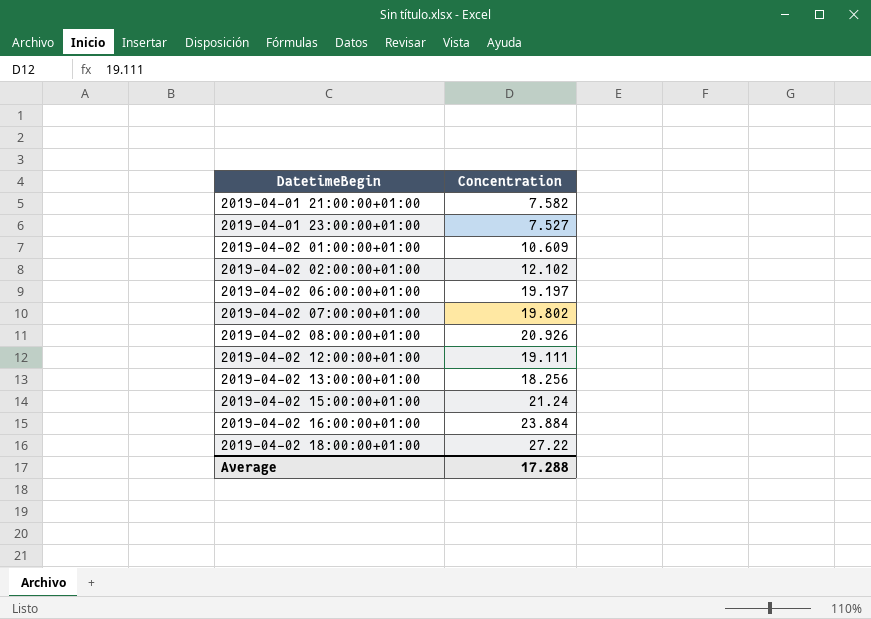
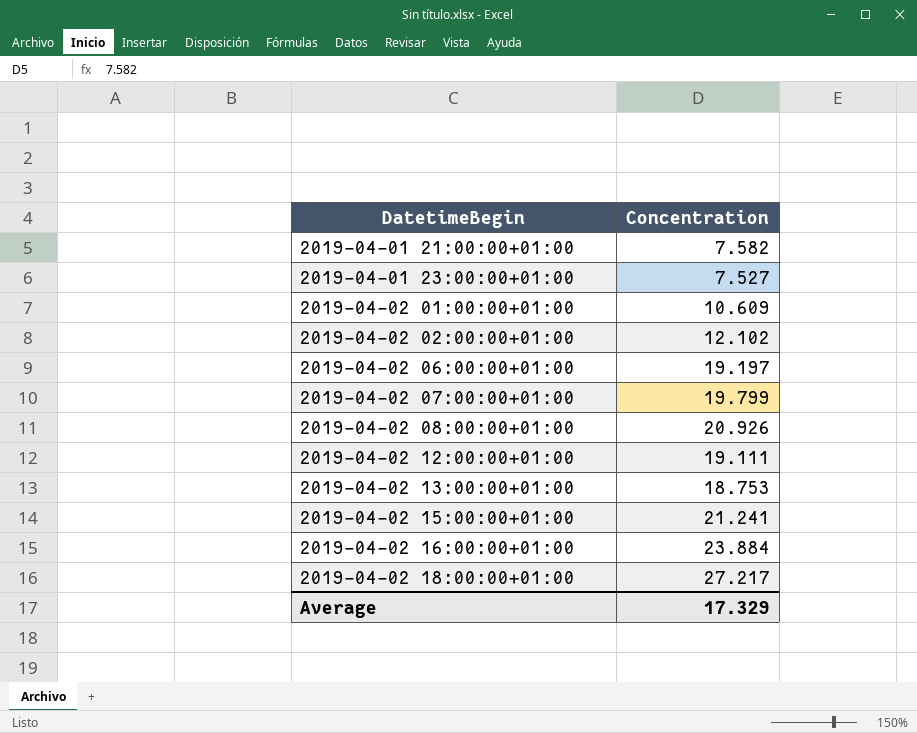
2019-04-02 07:00:00+01:00 | Concentration: 19.802 -> 19.799
2019-04-02 13:00:00+01:00 | Concentration: 18.256 -> 18.753
2019-04-02 15:00:00+01:00 | Concentration: 21.24 -> 21.241
2019-04-02 18:00:00+01:00 | Concentration: 27.22 -> 27.217
Average | Concentration: 17.288 -> 17.329

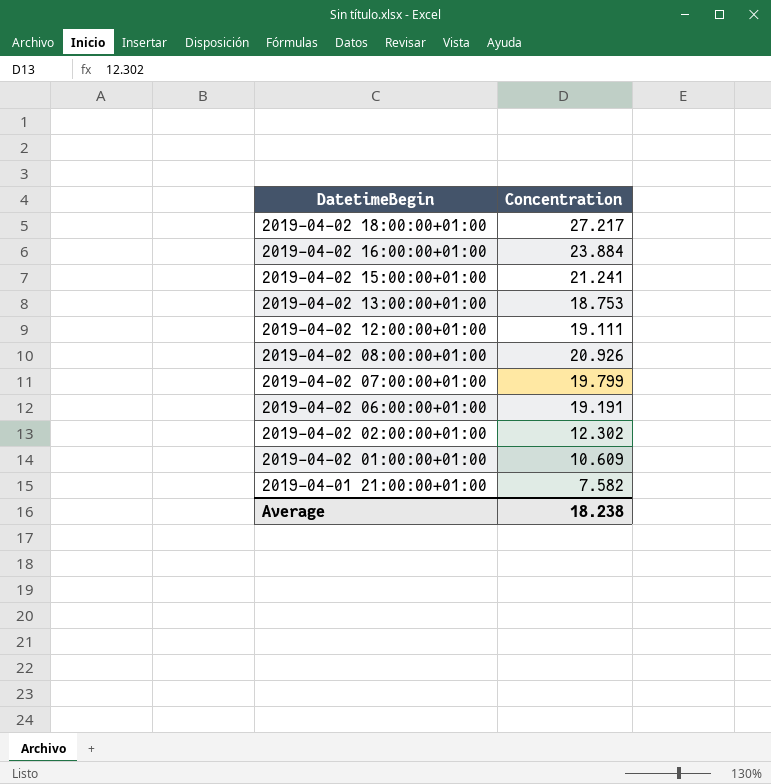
row order: DatetimeBegin ascending -> DatetimeBegin descending
row 2019-04-01 23:00:00+01:00: 7.527 -> none
2019-04-02 06:00:00+01:00 | Concentration: 19.197 -> 19.191
2019-04-02 02:00:00+01:00 | Concentration: 12.102 -> 12.302
Average | Concentration: 17.329 -> 18.238

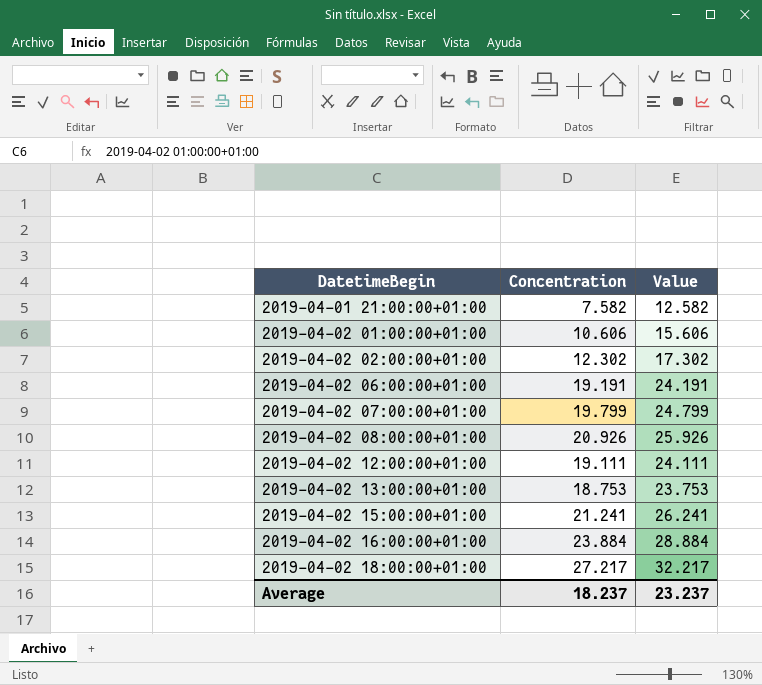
row order: DatetimeBegin descending -> DatetimeBegin ascending
column Value | formula: none -> [Concentration] + 5
2019-04-02 01:00:00+01:00 | Concentration: 10.609 -> 10.606
Average | Concentration: 18.238 -> 18.237

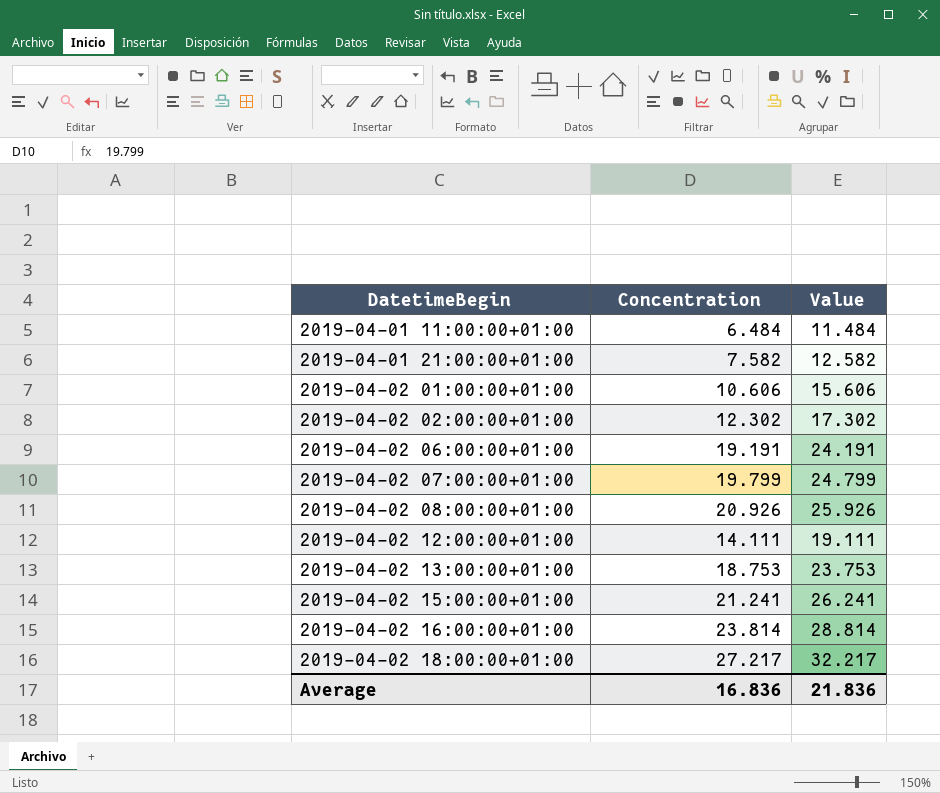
row 2019-04-01 11:00:00+01:00: none -> 6.484 | 11.484
2019-04-02 12:00:00+01:00 | Concentration: 19.111 -> 14.111
2019-04-02 12:00:00+01:00 | Value: 24.111 -> 19.111
2019-04-02 16:00:00+01:00 | Concentration: 23.884 -> 23.814
2019-04-02 16:00:00+01:00 | Value: 28.884 -> 28.814
Average | Concentration: 18.237 -> 16.836
Average | Value: 23.237 -> 21.836

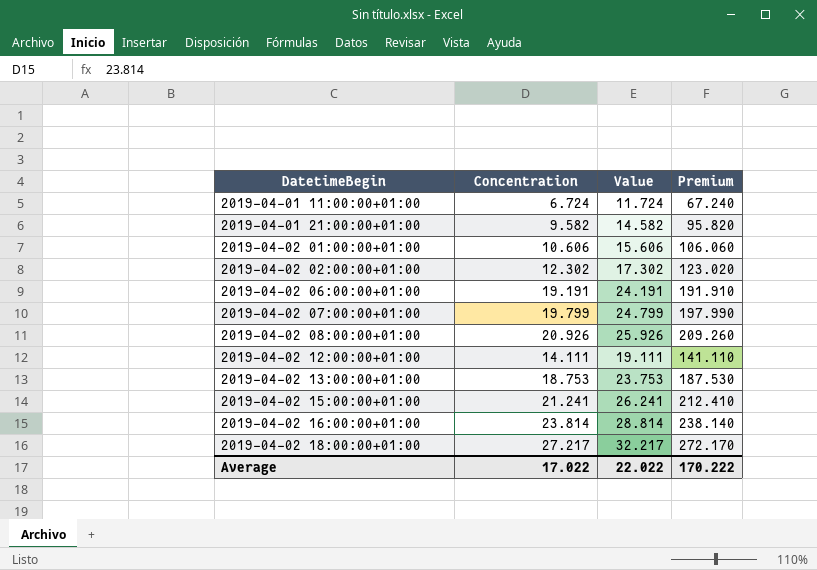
column Premium | formula: none -> [Concentration] * 10
2019-04-01 11:00:00+01:00 | Concentration: 6.484 -> 6.724
2019-04-01 11:00:00+01:00 | Value: 11.484 -> 11.724
2019-04-01 21:00:00+01:00 | Concentration: 7.582 -> 9.582
2019-04-01 21:00:00+01:00 | Value: 12.582 -> 14.582
Average | Concentration: 16.836 -> 17.022
Average | Value: 21.836 -> 22.022

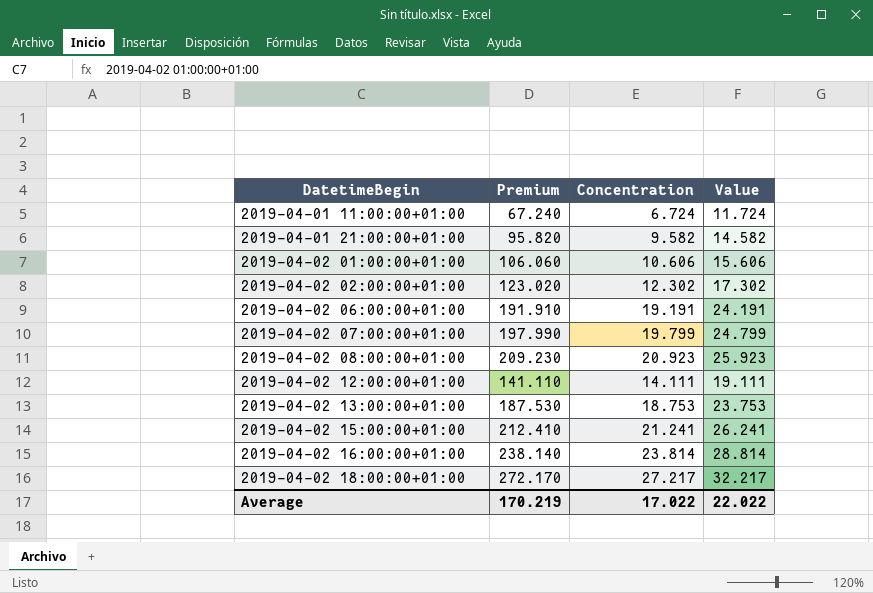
column Premium | position: 4 -> 2
2019-04-02 08:00:00+01:00 | Premium: 209.260 -> 209.230
2019-04-02 08:00:00+01:00 | Concentration: 20.926 -> 20.923
2019-04-02 08:00:00+01:00 | Value: 25.926 -> 25.923
Average | Premium: 170.222 -> 170.219

